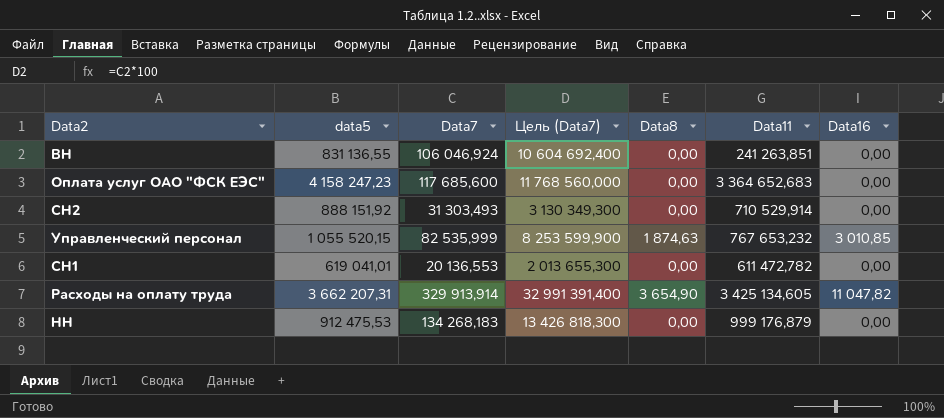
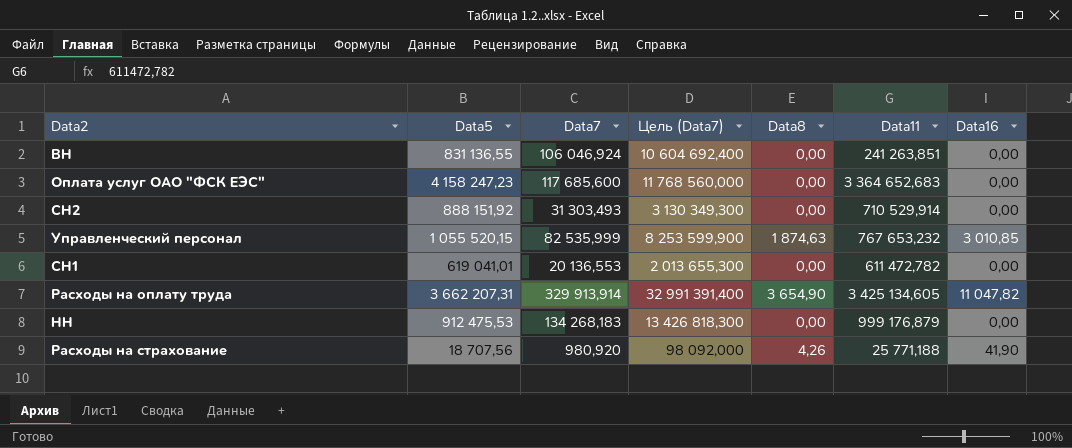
column name: data5 -> Data5
row Расходы на страхование: none -> 18 707,56 | 980,920 | 98 092,000 | 4,26 | 25 771,188 | 41,90

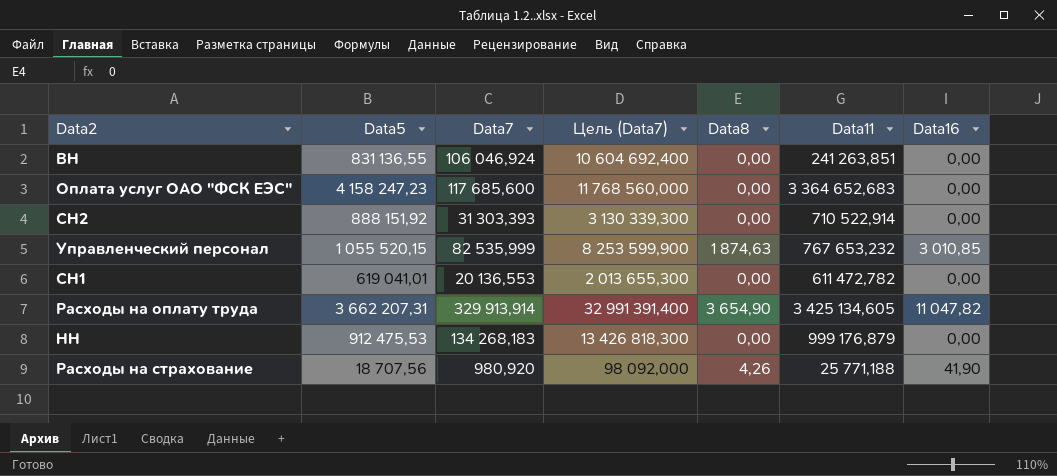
СН2 | Data7: 31 303,493 -> 31 303,393
СН2 | Цель (Data7): 3 130 349,300 -> 3 130 339,300
СН2 | Data11: 710 529,914 -> 710 522,914

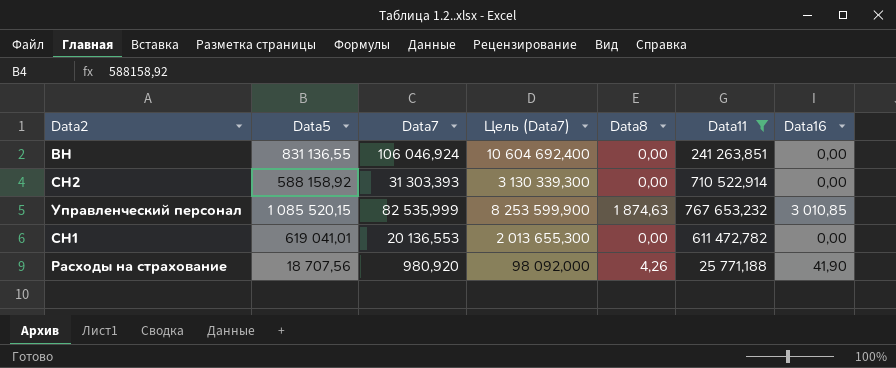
filter: none -> Data11 <= 767 653,232
СН2 | Data5: 888 151,92 -> 588 158,92
Управленческий персонал | Data5: 1 055 520,15 -> 1 085 520,15

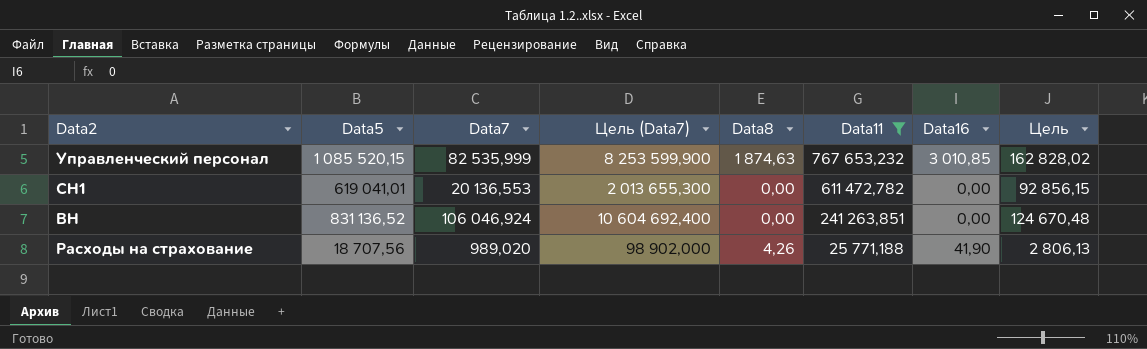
row order: none -> Data11 descending
column Цель | formula: none -> [Data5] * 0,15
row СН2: 588 158,92 | 31 303,393 | 3 130 339,300 | 0,00 | 710 522,914 | 0,00 -> none
ВН | Data5: 831 136,55 -> 831 136,52
Расходы на страхование | Data7: 980,920 -> 989,020
Расходы на страхование | Цель (Data7): 98 092,000 -> 98 902,000

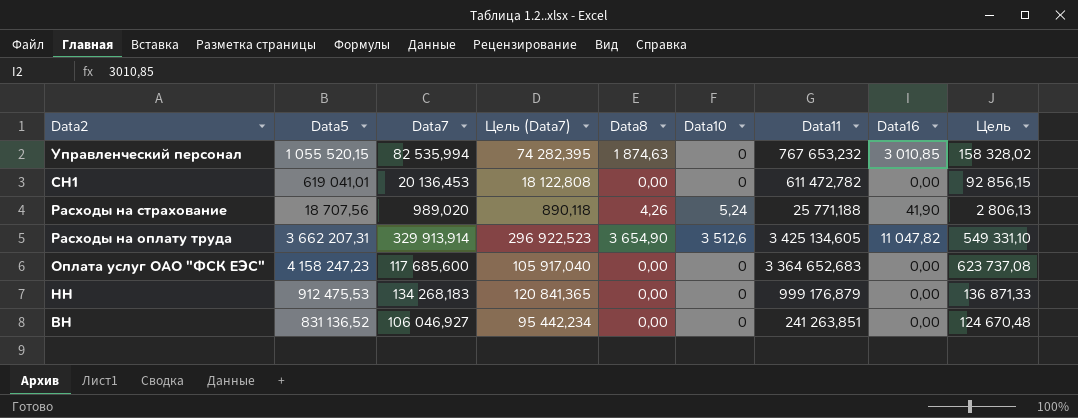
filter: Data11 <= 767 653,232 -> none
row order: Data11 descending -> Data2 descending
column Цель (Data7) | formula: [Data7] * 100 -> [Data7] * 0,9
column Data10 | position: none -> 6
Управленческий персонал | Data5: 1 085 520,15 -> 1 055 520,15
Управленческий персонал | Data7: 82 535,999 -> 82 535,994
Управленческий персонал | Цель: 162 828,02 -> 158 328,02
СН1 | Data7: 20 136,553 -> 20 136,453
ВН | Data7: 106 046,924 -> 106 046,927

